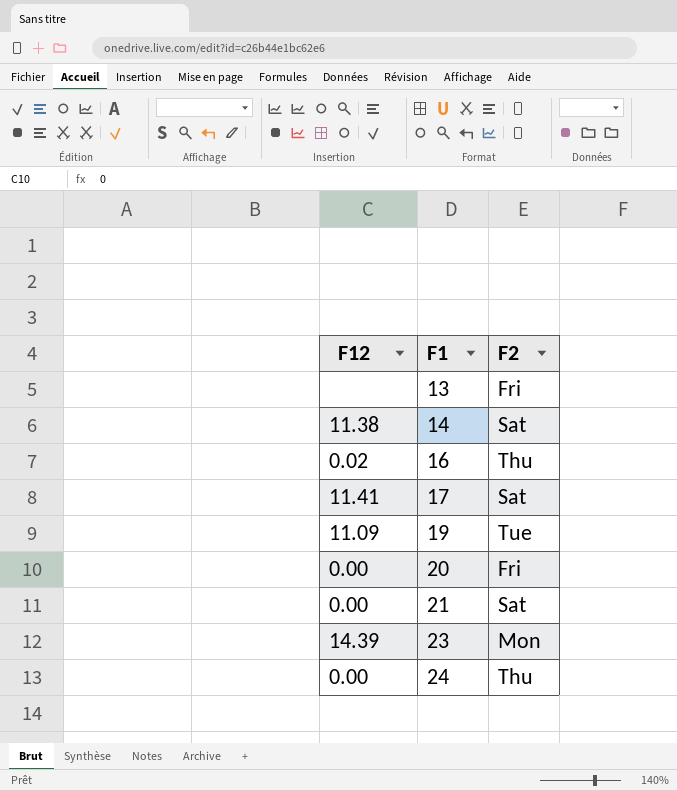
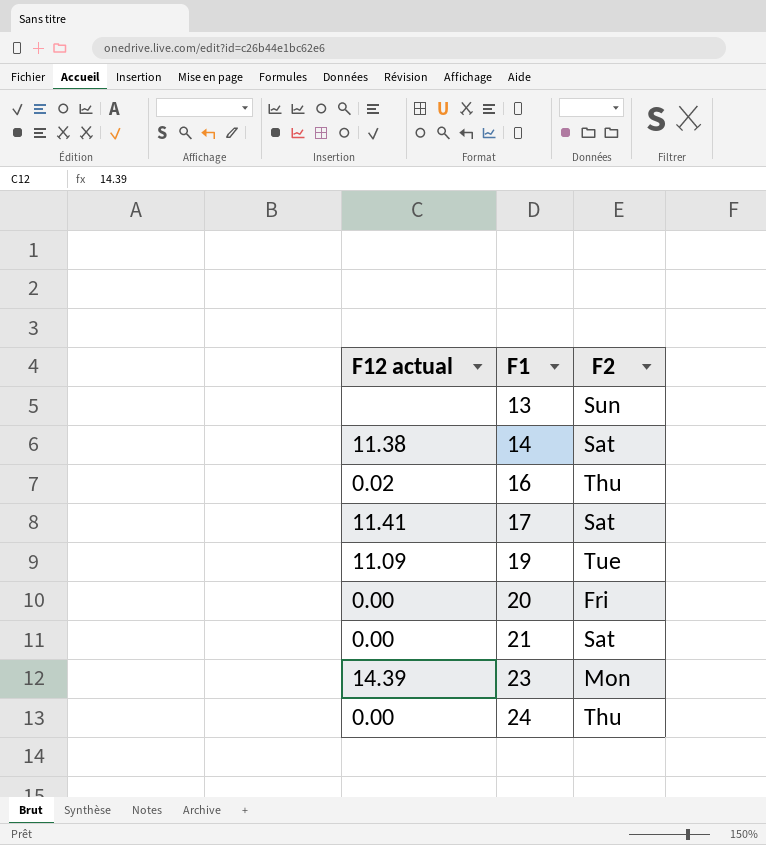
column name: F12 -> F12 actual
13 | F2: Fri -> Sun

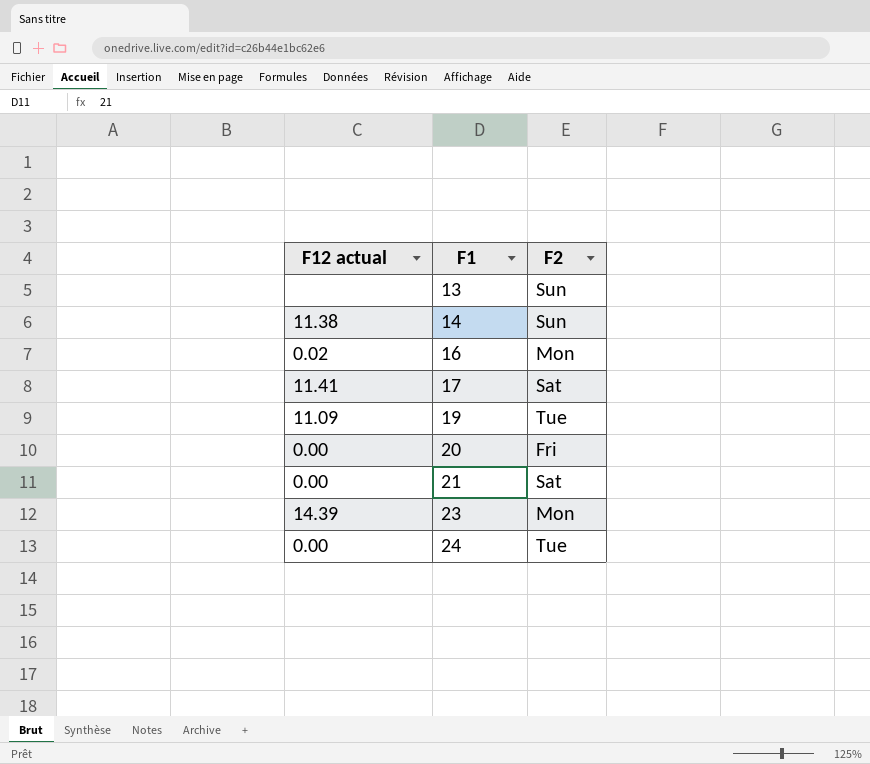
14 | F2: Sat -> Sun
16 | F2: Thu -> Mon
24 | F2: Thu -> Tue

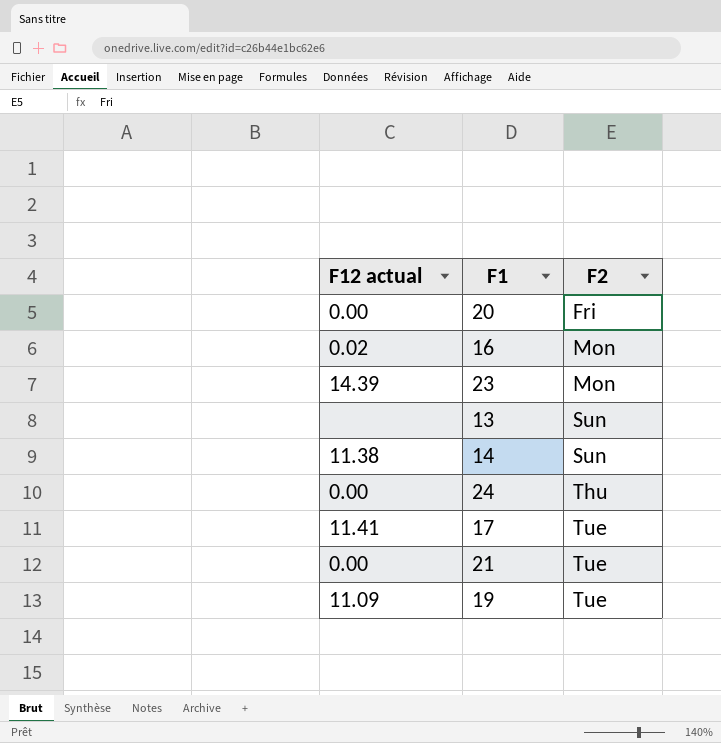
row order: F1 ascending -> F2 ascending
24 | F2: Tue -> Thu
17 | F2: Sat -> Tue
21 | F2: Sat -> Tue

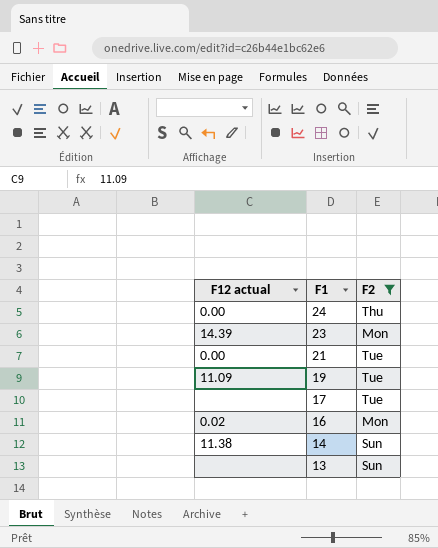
filter: none -> F2 != Fri
row order: F2 ascending -> F1 descending
17 | F12 actual: 11.41 -> none

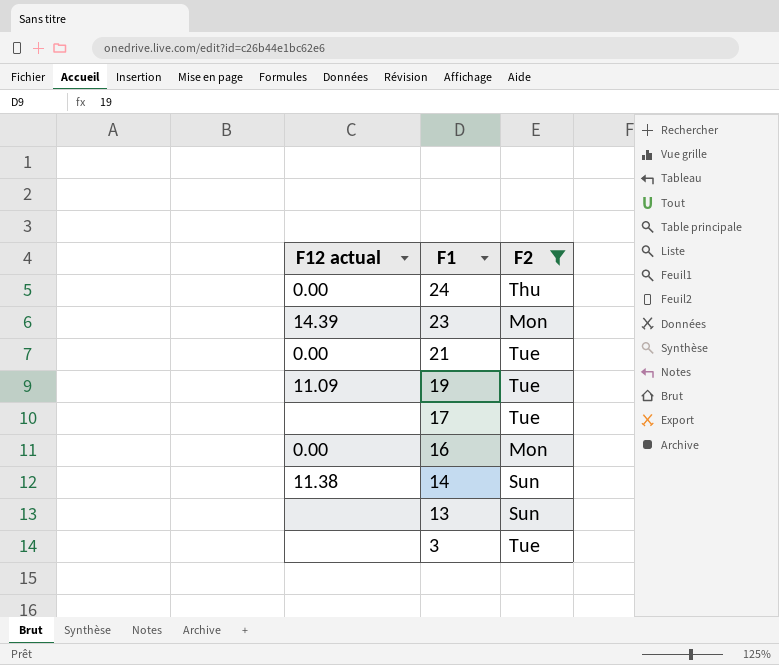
16 | F12 actual: 0.02 -> 0.00
row 3: none -> none | Tue

